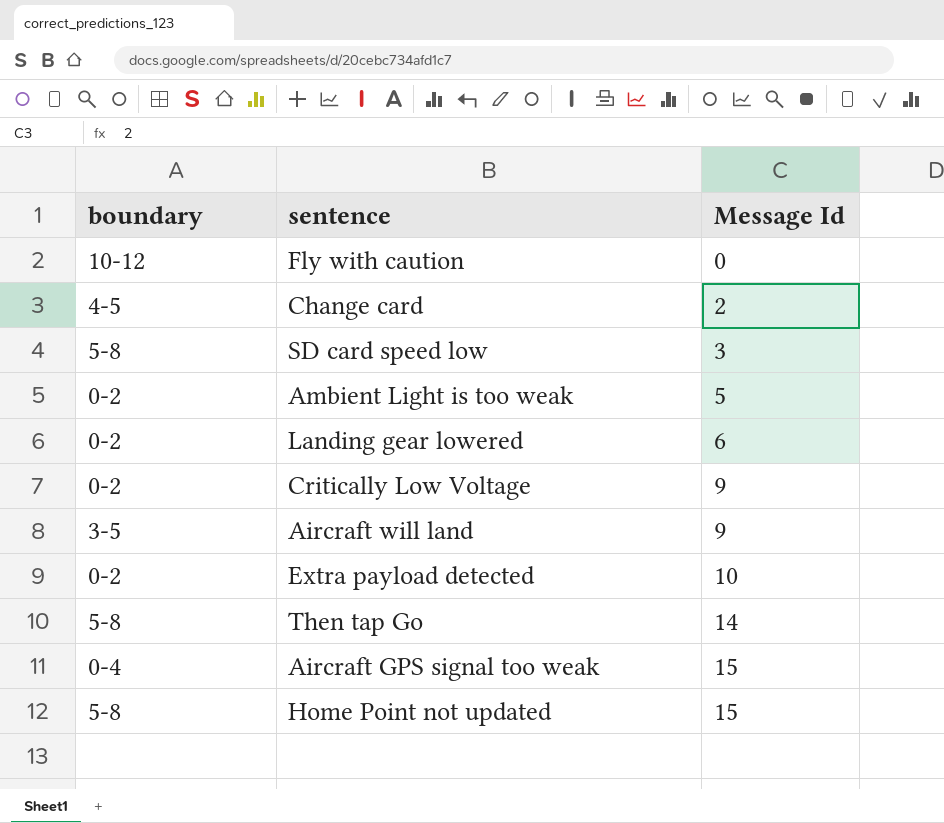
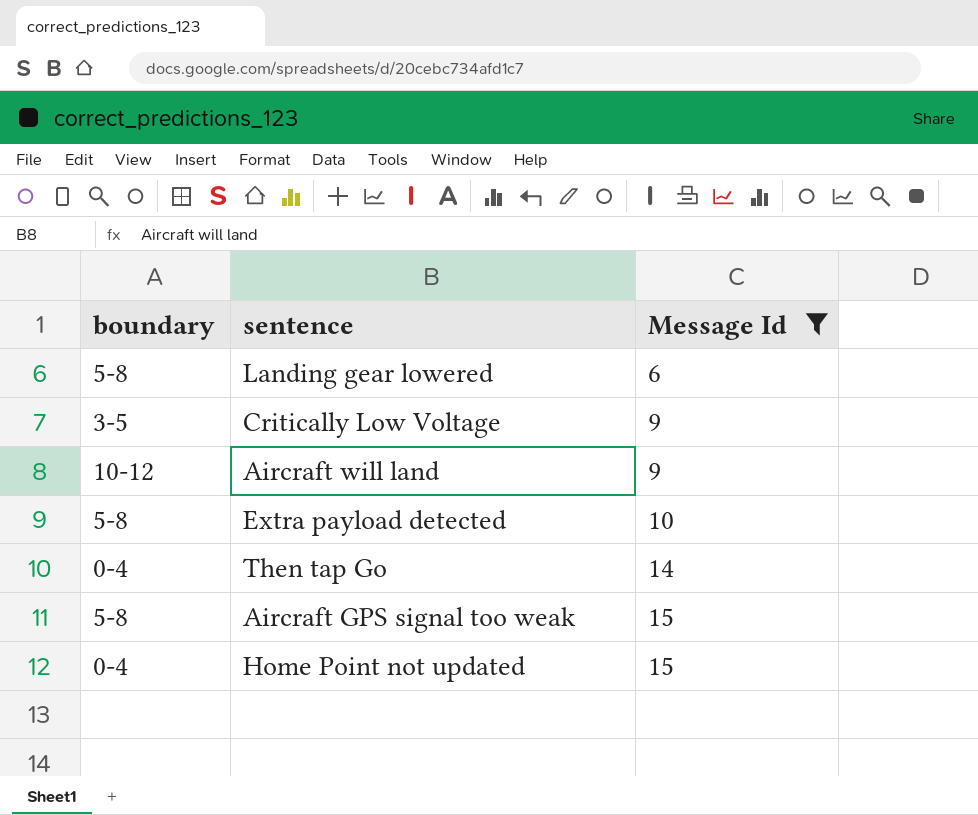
filter: none -> Message Id >= 6
Landing gear lowered | boundary: 0-2 -> 5-8
Critically Low Voltage | boundary: 0-2 -> 3-5
Aircraft will land | boundary: 3-5 -> 10-12
Extra payload detected | boundary: 0-2 -> 5-8
Then tap Go | boundary: 5-8 -> 0-4
Aircraft GPS signal too weak | boundary: 0-4 -> 5-8
Home Point not updated | boundary: 5-8 -> 0-4

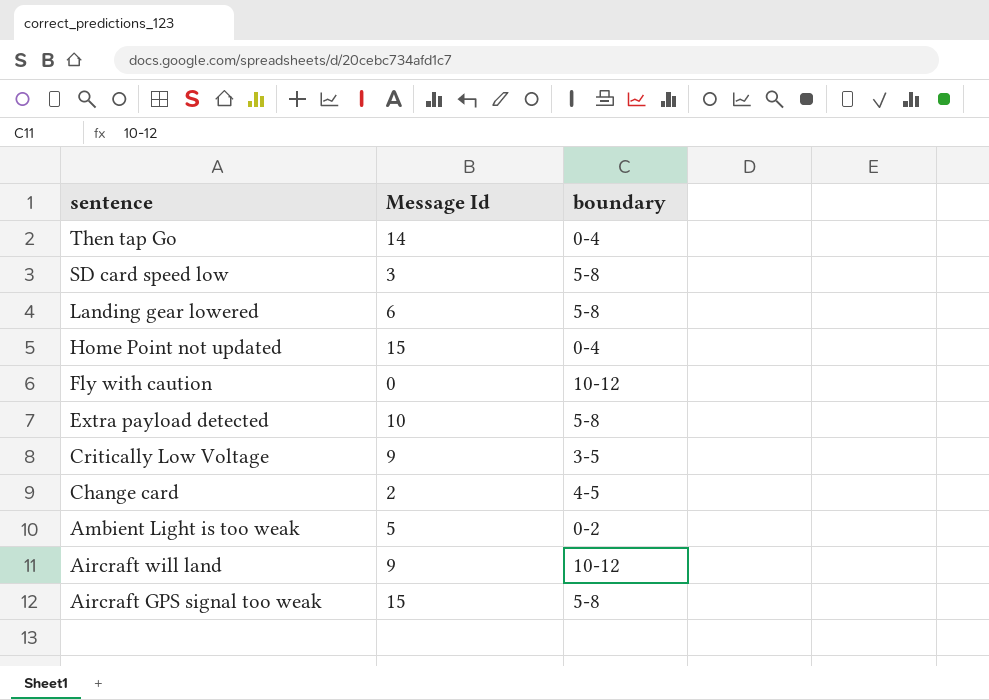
filter: Message Id >= 6 -> none
row order: Message Id ascending -> sentence descending
column boundary | position: 1 -> 3

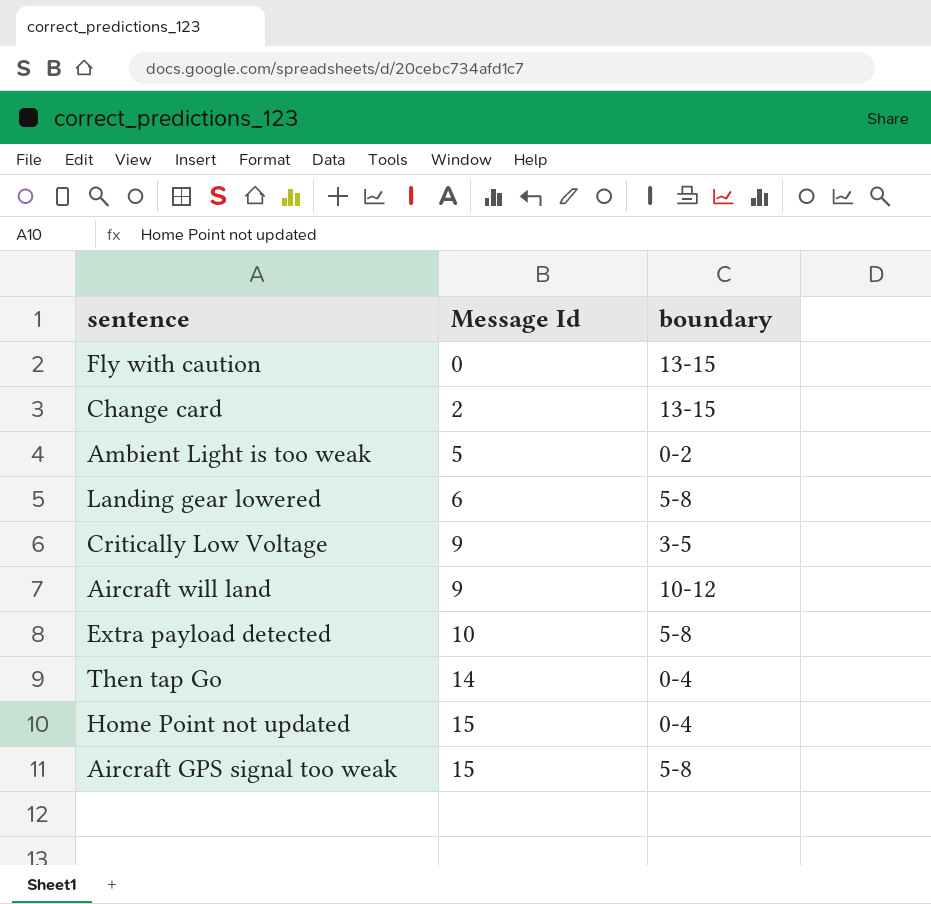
row order: sentence descending -> Message Id ascending
row SD card speed low: 3 | 5-8 -> none
Fly with caution | boundary: 10-12 -> 13-15
Change card | boundary: 4-5 -> 13-15

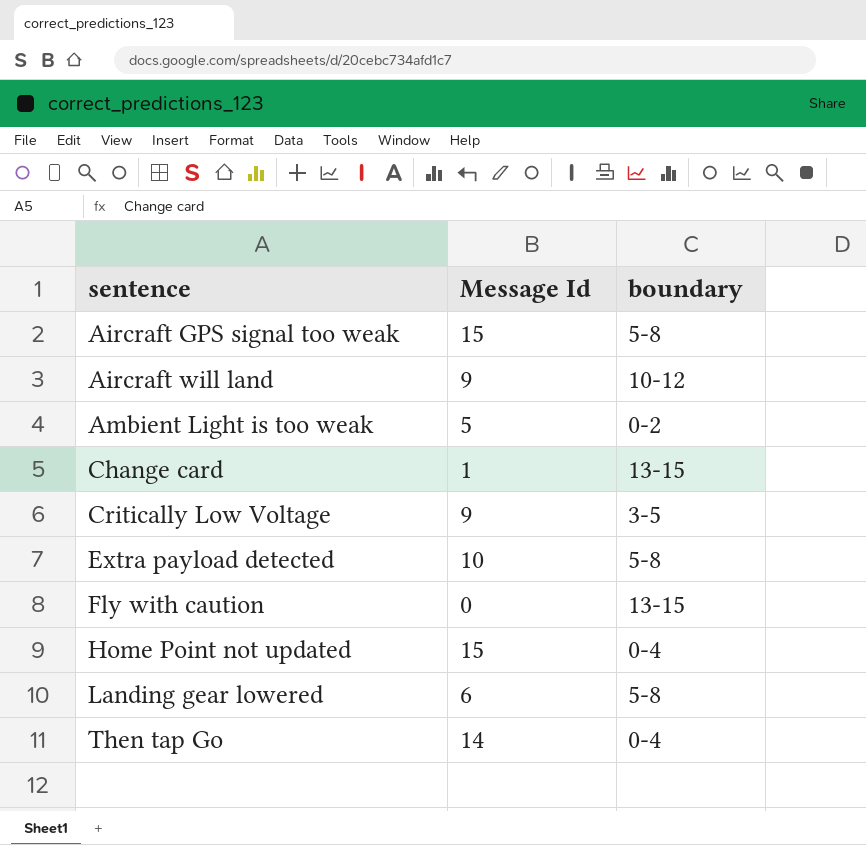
row order: Message Id ascending -> sentence ascending
Change card | Message Id: 2 -> 1

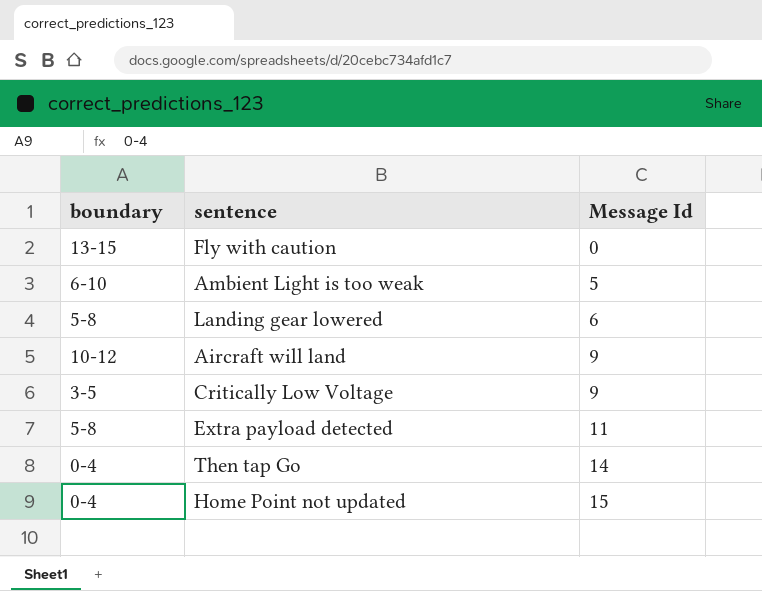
row order: sentence ascending -> Message Id ascending
column boundary | position: 3 -> 1
row Aircraft GPS signal too weak: 15 | 5-8 -> none
row Change card: 1 | 13-15 -> none
Ambient Light is too weak | boundary: 0-2 -> 6-10
Extra payload detected | Message Id: 10 -> 11

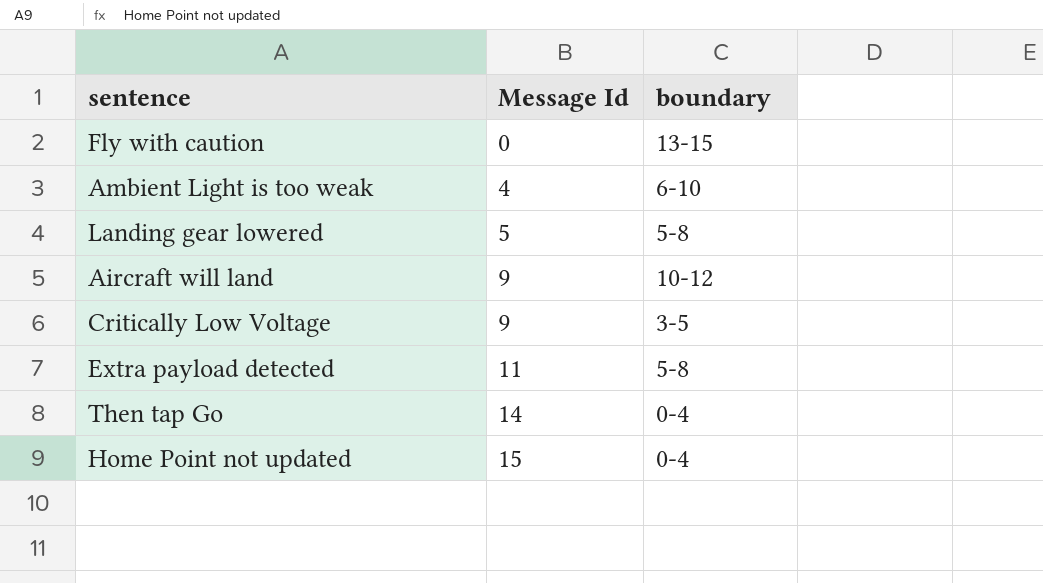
column boundary | position: 1 -> 3
Ambient Light is too weak | Message Id: 5 -> 4
Landing gear lowered | Message Id: 6 -> 5

